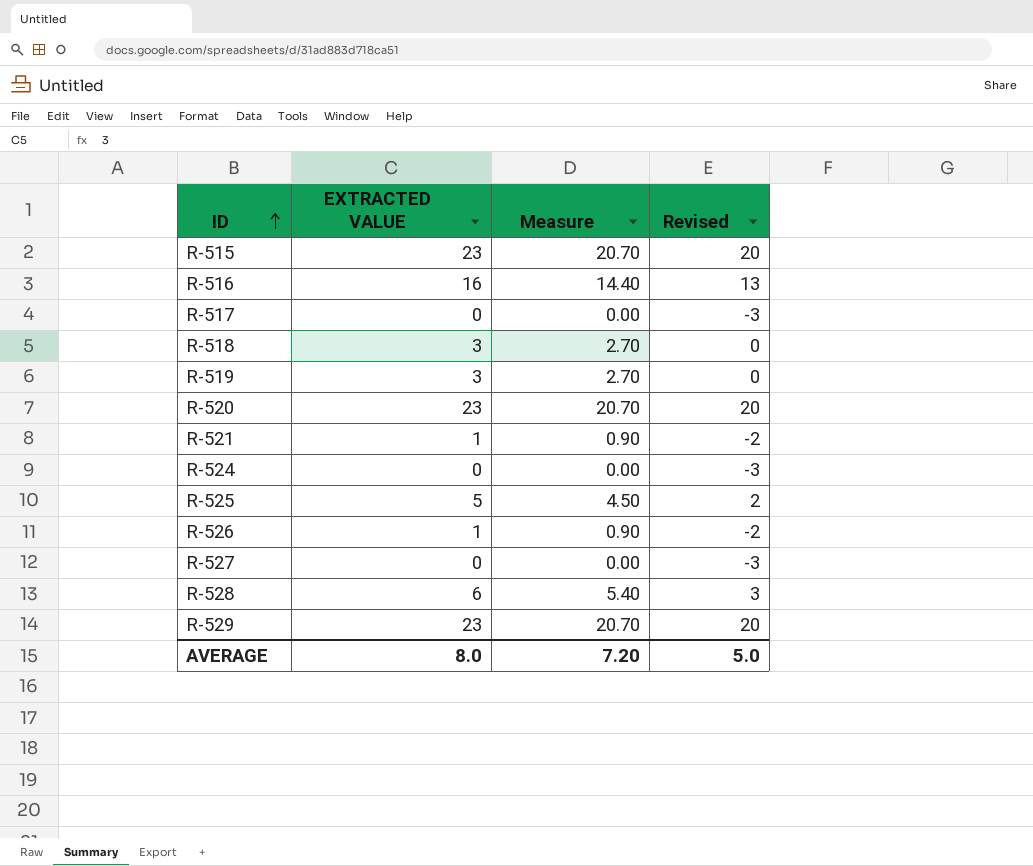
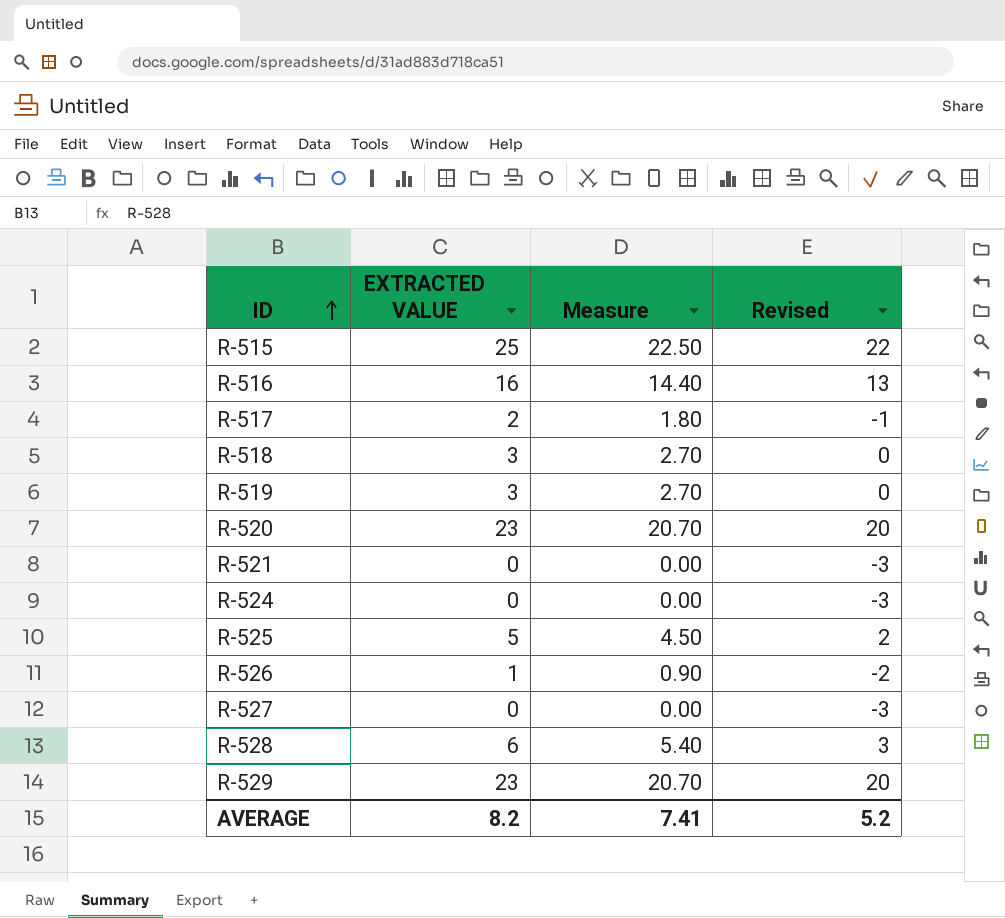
R-515 | EXTRACTED VALUE: 23 -> 25
R-515 | Measure: 20.70 -> 22.50
R-515 | Revised: 20 -> 22
R-517 | EXTRACTED VALUE: 0 -> 2
R-517 | Measure: 0.00 -> 1.80
R-517 | Revised: -3 -> -1
R-521 | EXTRACTED VALUE: 1 -> 0
R-521 | Measure: 0.90 -> 0.00
R-521 | Revised: -2 -> -3
AVERAGE | EXTRACTED VALUE: 8.0 -> 8.2
AVERAGE | Measure: 7.20 -> 7.41
AVERAGE | Revised: 5.0 -> 5.2

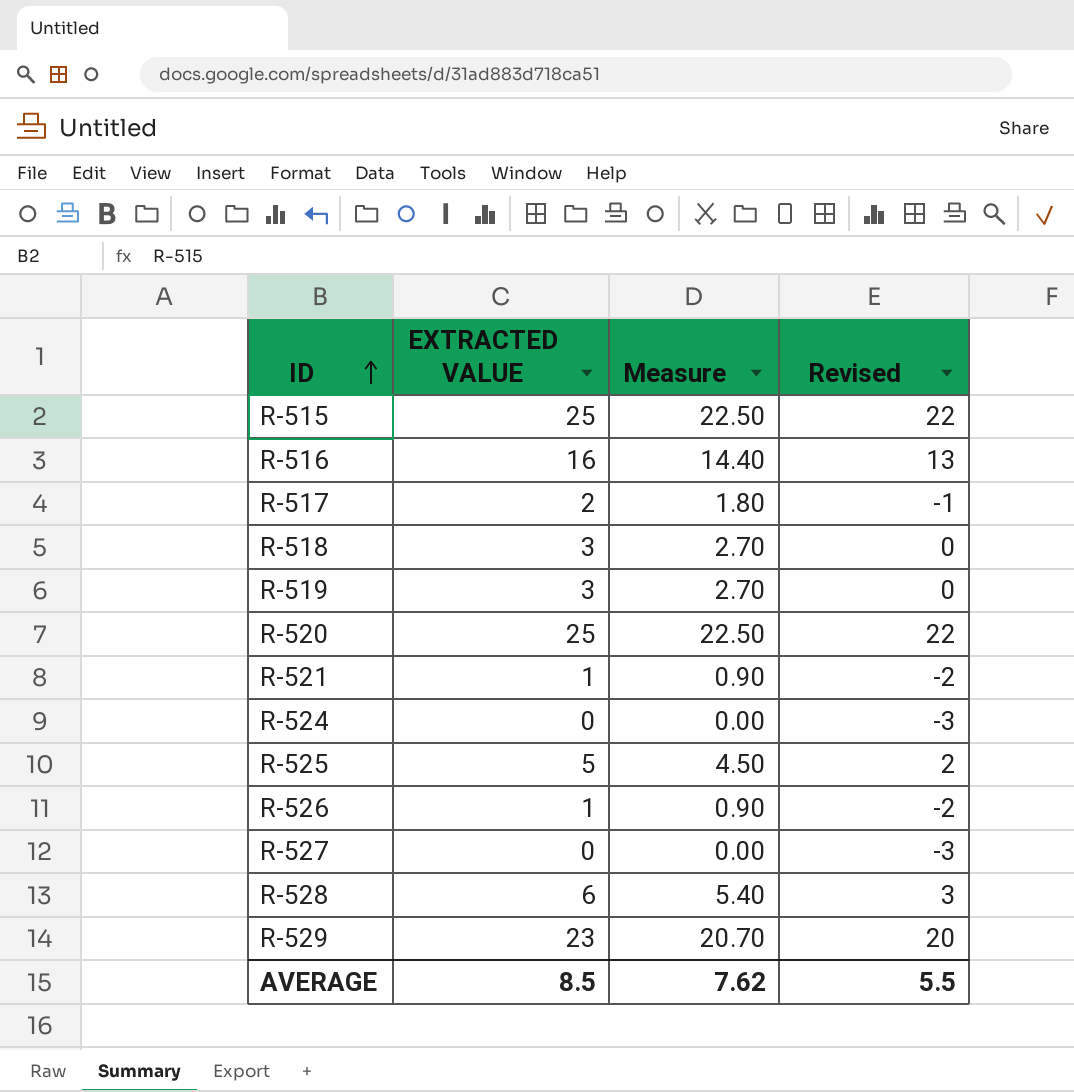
R-520 | EXTRACTED VALUE: 23 -> 25
R-520 | Measure: 20.70 -> 22.50
R-520 | Revised: 20 -> 22
R-521 | EXTRACTED VALUE: 0 -> 1
R-521 | Measure: 0.00 -> 0.90
R-521 | Revised: -3 -> -2
AVERAGE | EXTRACTED VALUE: 8.2 -> 8.5
AVERAGE | Measure: 7.41 -> 7.62
AVERAGE | Revised: 5.2 -> 5.5

